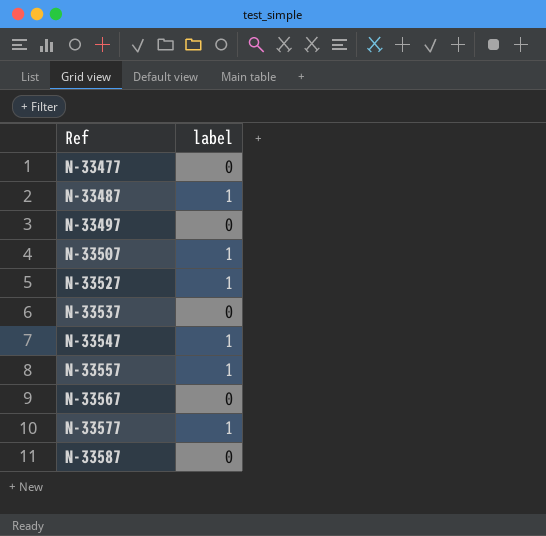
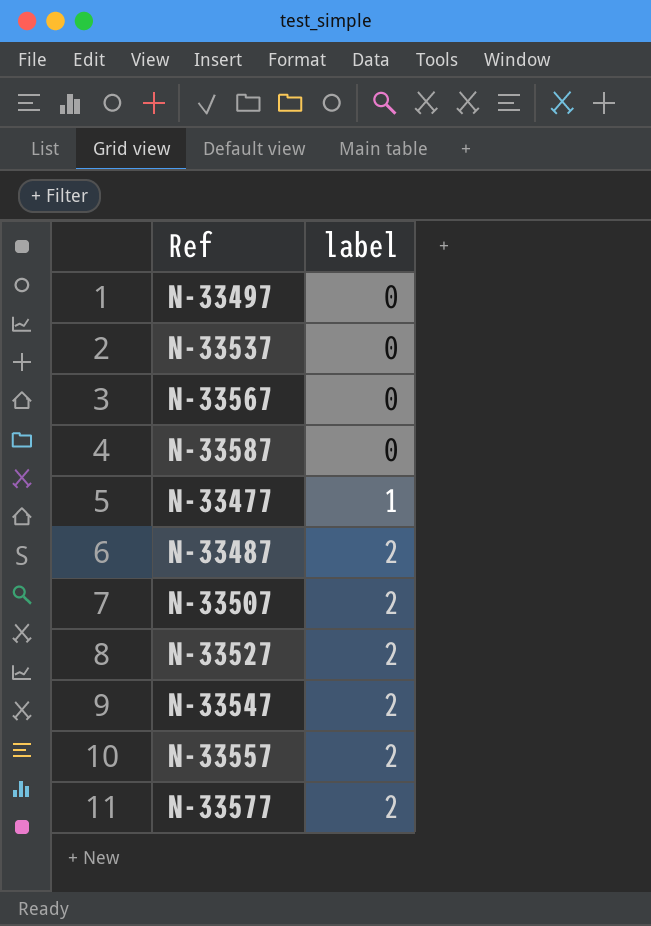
row order: Ref ascending -> label ascending
N-33477 | label: 0 -> 1
N-33487 | label: 1 -> 2
N-33507 | label: 1 -> 2
N-33527 | label: 1 -> 2
N-33547 | label: 1 -> 2
N-33557 | label: 1 -> 2
N-33577 | label: 1 -> 2

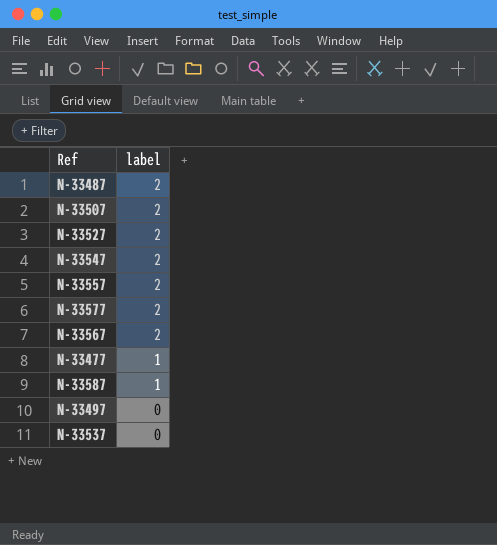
row order: label ascending -> label descending
N-33567 | label: 0 -> 2
N-33587 | label: 0 -> 1

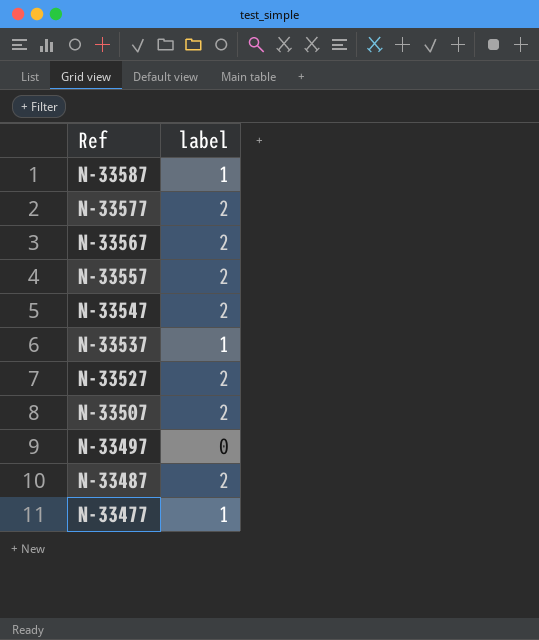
row order: label descending -> Ref descending
N-33537 | label: 0 -> 1

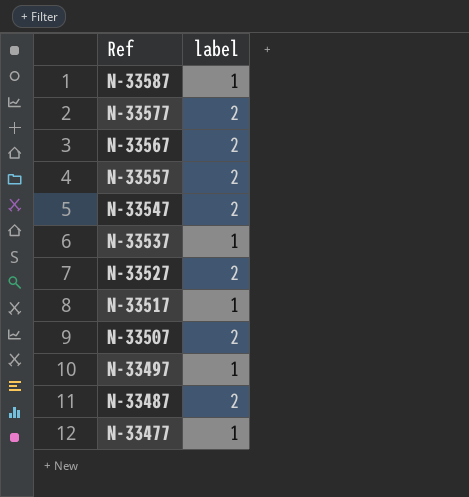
row N-33517: none -> 1
N-33497 | label: 0 -> 1

